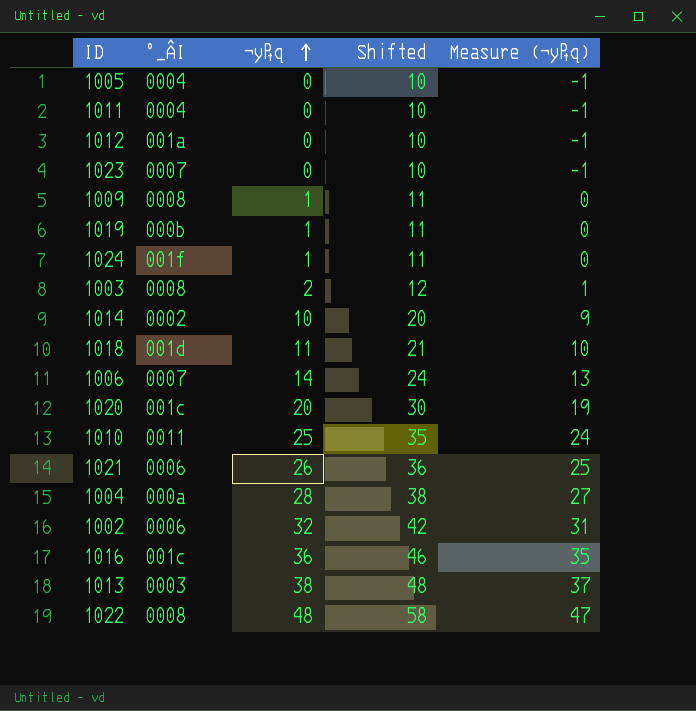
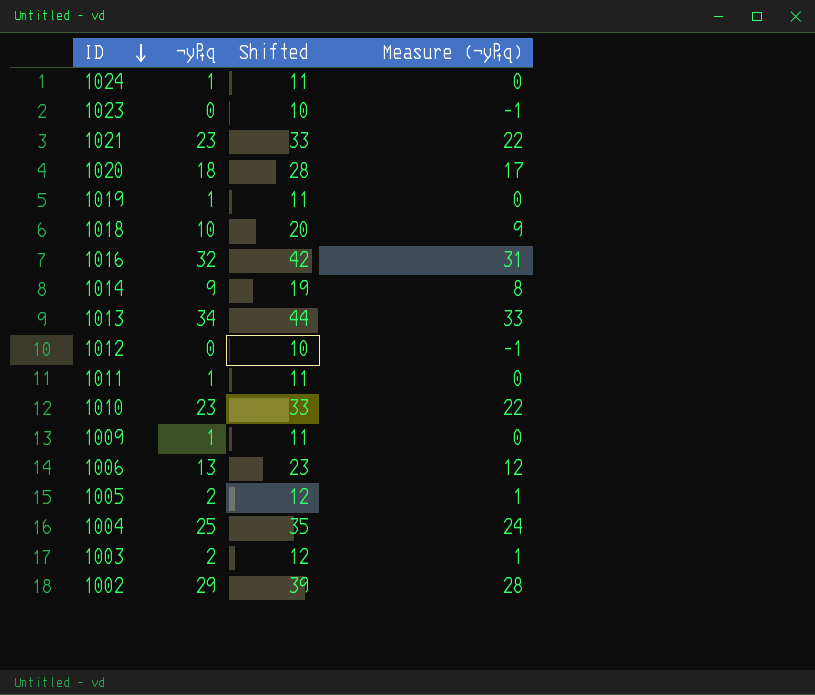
row order: ¬y¶q ascending -> ID descending
column °_ÂI | position: 2 -> none
row 1022: 0008 | 48 | 58 | 47 -> none
1021 | ¬y¶q: 26 -> 23
1021 | Shifted: 36 -> 33
1021 | Measure (¬y¶q): 25 -> 22
1020 | ¬y¶q: 20 -> 18
1020 | Shifted: 30 -> 28
1020 | Measure (¬y¶q): 19 -> 17
1018 | ¬y¶q: 11 -> 10
1018 | Shifted: 21 -> 20
1018 | Measure (¬y¶q): 10 -> 9
1016 | ¬y¶q: 36 -> 32
1016 | Shifted: 46 -> 42
1016 | Measure (¬y¶q): 35 -> 31
1014 | ¬y¶q: 10 -> 9
1014 | Shifted: 20 -> 19
1014 | Measure (¬y¶q): 9 -> 8
1013 | ¬y¶q: 38 -> 34
1013 | Shifted: 48 -> 44
1013 | Measure (¬y¶q): 37 -> 33
1011 | ¬y¶q: 0 -> 1
1011 | Shifted: 10 -> 11
1011 | Measure (¬y¶q): -1 -> 0
1010 | ¬y¶q: 25 -> 23
1010 | Shifted: 35 -> 33
1010 | Measure (¬y¶q): 24 -> 22
1006 | ¬y¶q: 14 -> 13
1006 | Shifted: 24 -> 23
1006 | Measure (¬y¶q): 13 -> 12
1005 | ¬y¶q: 0 -> 2
1005 | Shifted: 10 -> 12
1005 | Measure (¬y¶q): -1 -> 1
1004 | ¬y¶q: 28 -> 25
1004 | Shifted: 38 -> 35
1004 | Measure (¬y¶q): 27 -> 24
1002 | ¬y¶q: 32 -> 29
1002 | Shifted: 42 -> 39
1002 | Measure (¬y¶q): 31 -> 28

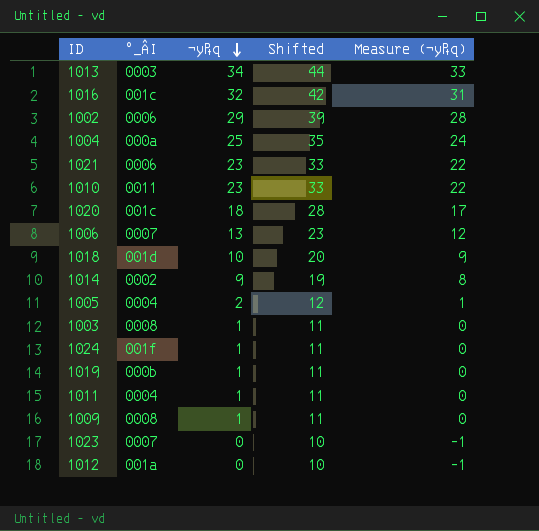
row order: ID descending -> ¬y¶q descending
column °_ÂI | position: none -> 2
1003 | ¬y¶q: 2 -> 1
1003 | Shifted: 12 -> 11
1003 | Measure (¬y¶q): 1 -> 0

